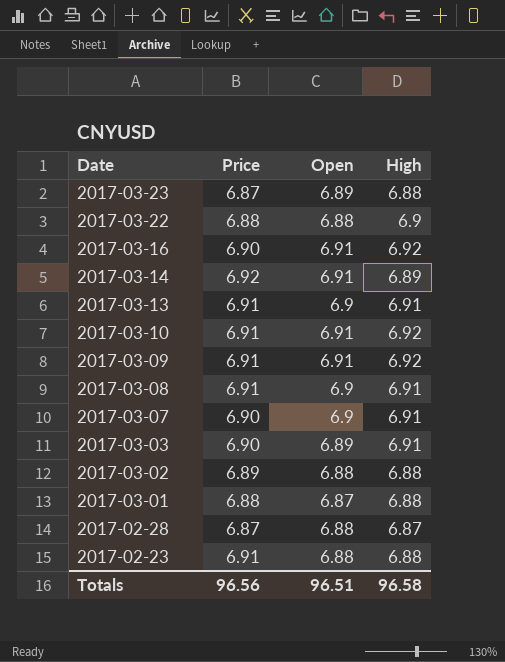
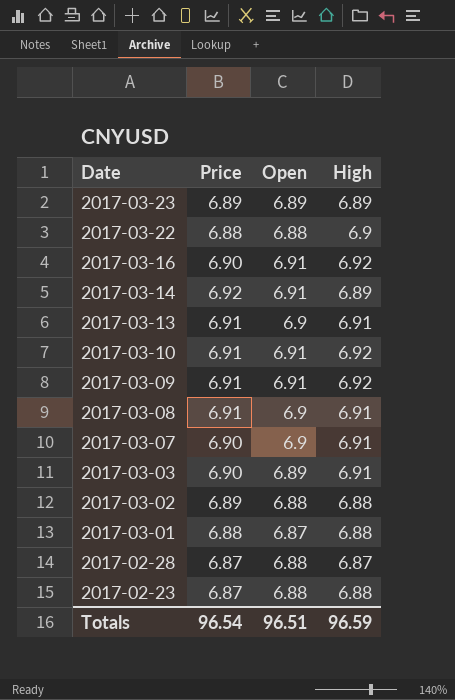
2017-03-23 | Price: 6.87 -> 6.89
2017-03-23 | High: 6.88 -> 6.89
2017-02-23 | Price: 6.91 -> 6.87
Totals | Price: 96.56 -> 96.54
Totals | High: 96.58 -> 96.59

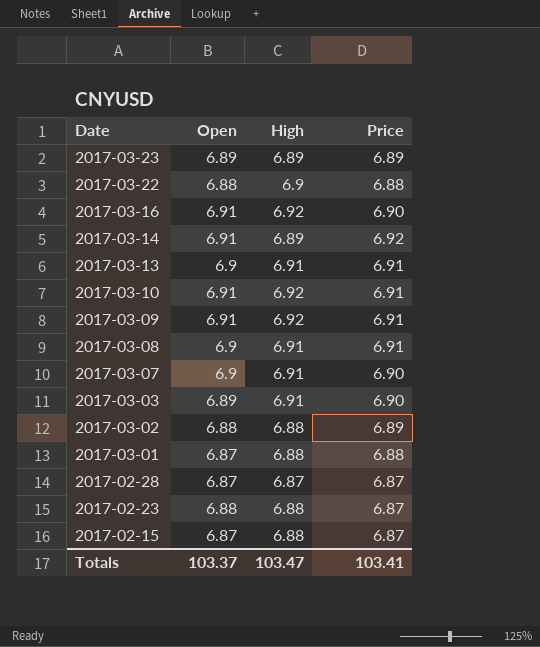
column Price | position: 2 -> 4
2017-02-28 | Open: 6.88 -> 6.87
row 2017-02-15: none -> 6.87 | 6.88 | 6.87
Totals | Open: 96.51 -> 103.37
Totals | High: 96.59 -> 103.47
Totals | Price: 96.54 -> 103.41

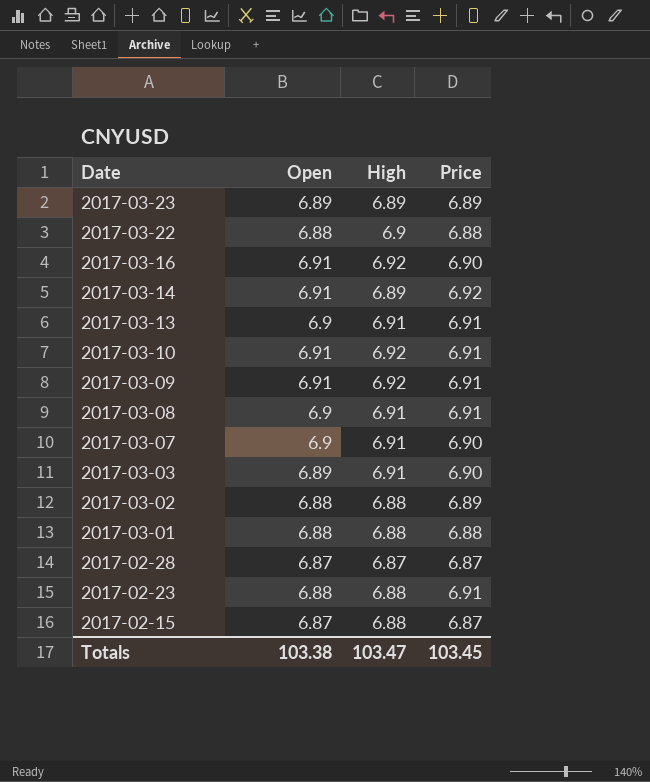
2017-03-01 | Open: 6.87 -> 6.88
2017-02-23 | Price: 6.87 -> 6.91
Totals | Open: 103.37 -> 103.38
Totals | Price: 103.41 -> 103.45

